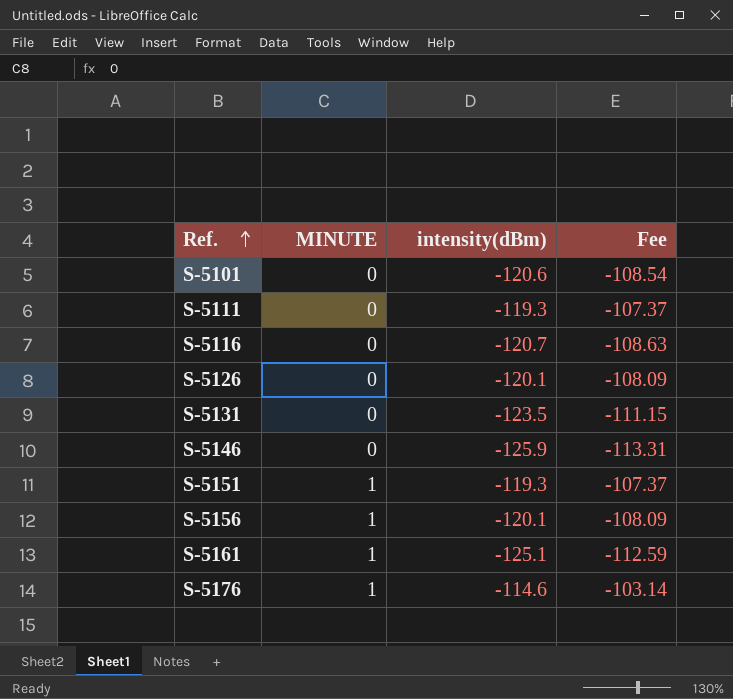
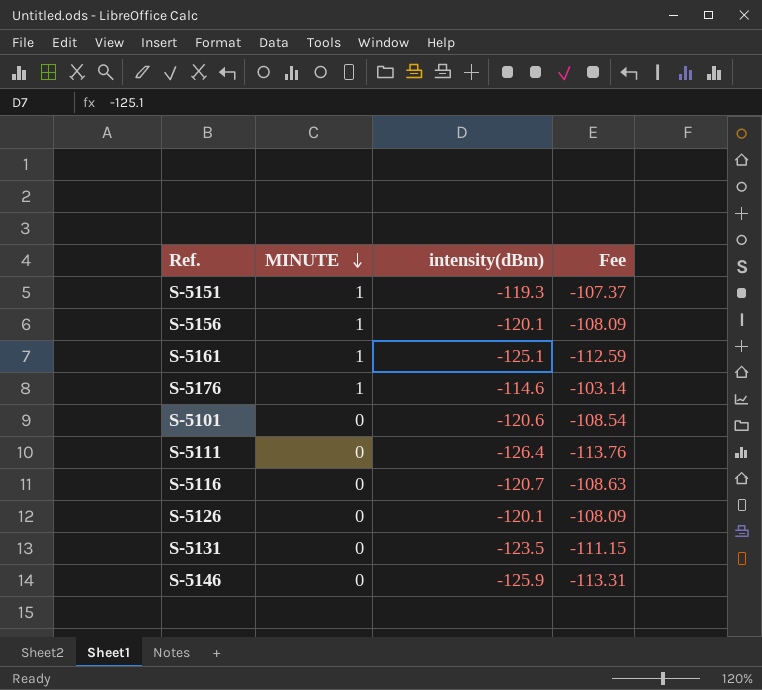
row order: Ref. ascending -> MINUTE descending
S-5111 | intensity(dBm): -119.3 -> -126.4
S-5111 | Fee: -107.37 -> -113.76

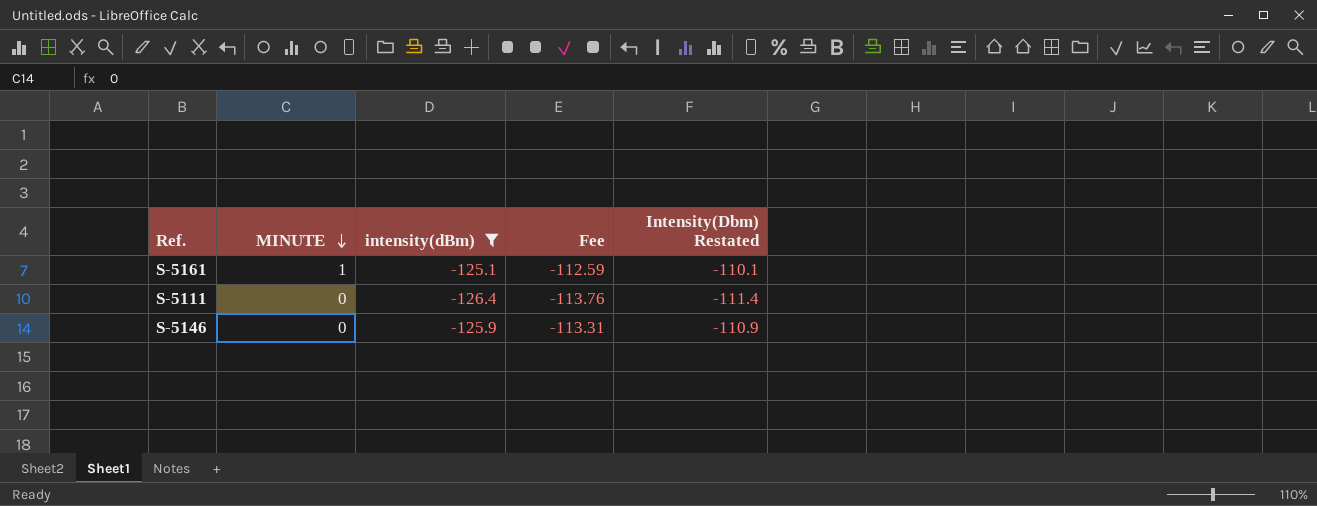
filter: none -> intensity(dBm) <= -125.1
column Intensity(Dbm) Restated | formula: none -> [intensity(dBm)] + 15

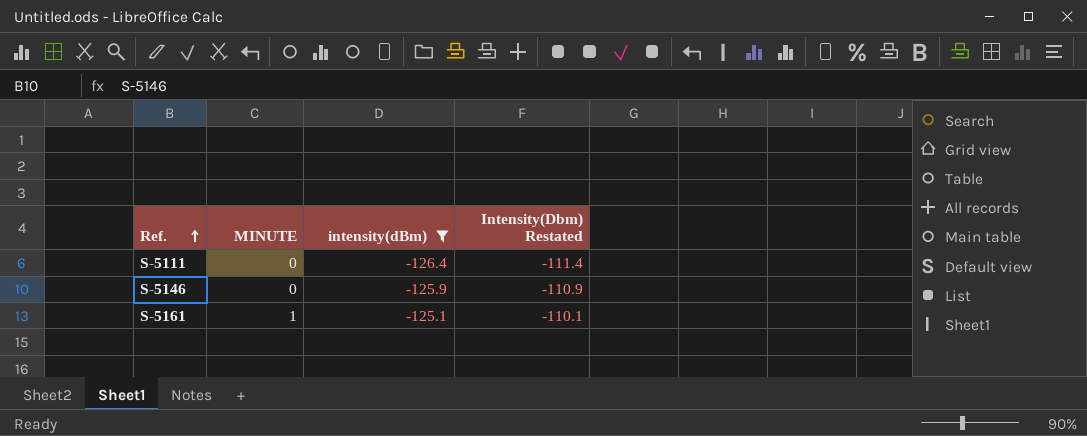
row order: MINUTE descending -> Ref. ascending
column Fee | formula: [intensity(dBm)] * 0.9 -> none

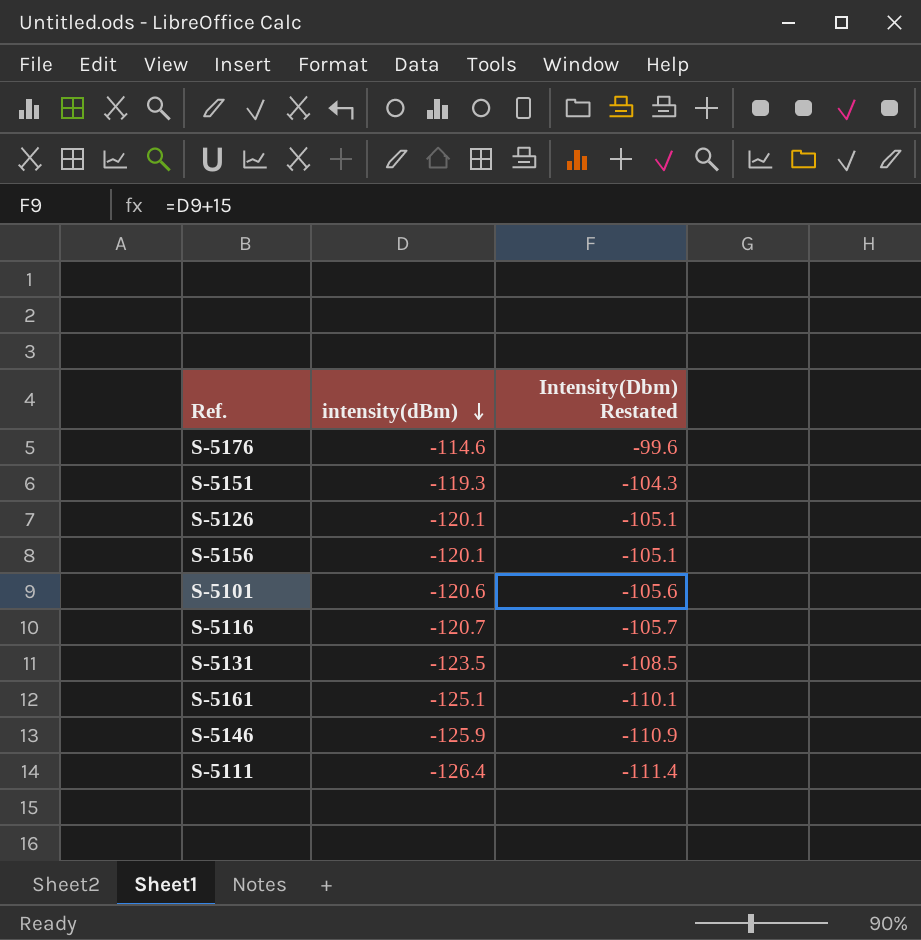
filter: intensity(dBm) <= -125.1 -> none
row order: Ref. ascending -> intensity(dBm) descending
column MINUTE | position: 2 -> none

